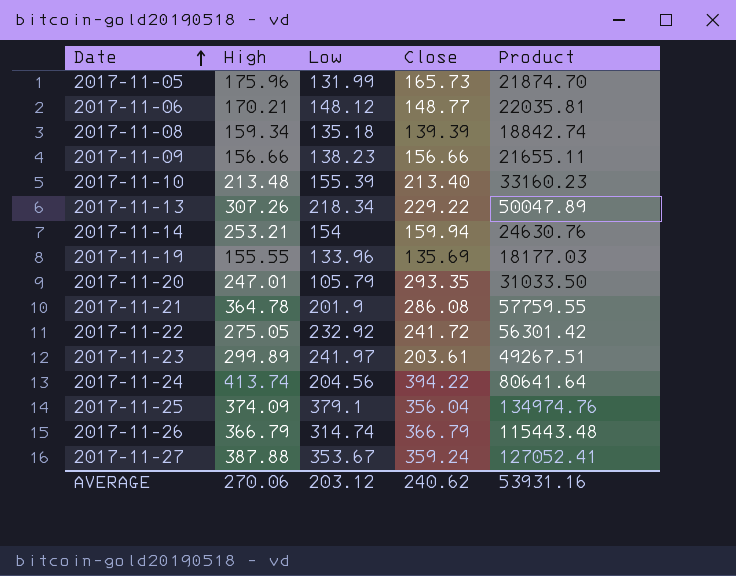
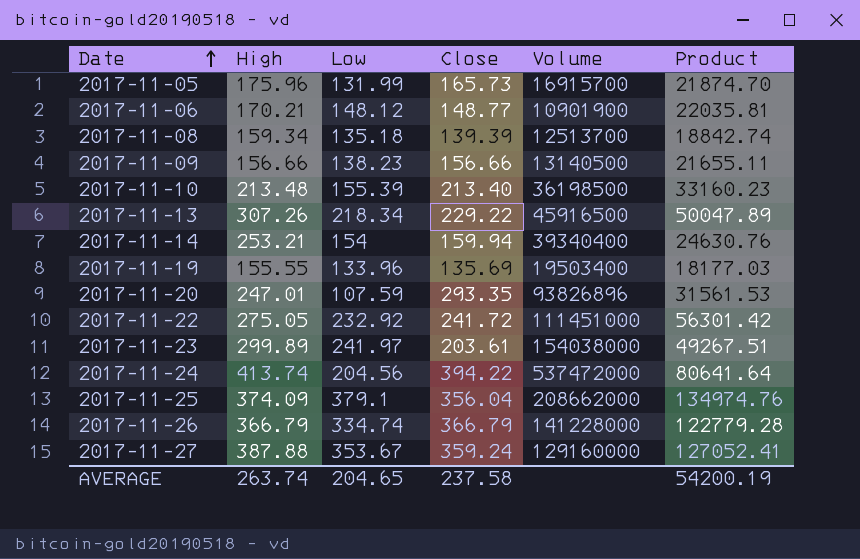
column Volume | position: none -> 5
row 2017-11-21: 364.78 | 201.9 | 286.08 | 57759.55 -> none
2017-11-20 | Low: 105.79 -> 107.59
2017-11-20 | Product: 31033.50 -> 31561.53
2017-11-26 | Low: 314.74 -> 334.74
2017-11-26 | Product: 115443.48 -> 122779.28
AVERAGE | High: 270.06 -> 263.74
AVERAGE | Low: 203.12 -> 204.65
AVERAGE | Close: 240.62 -> 237.58
AVERAGE | Product: 53931.16 -> 54200.19

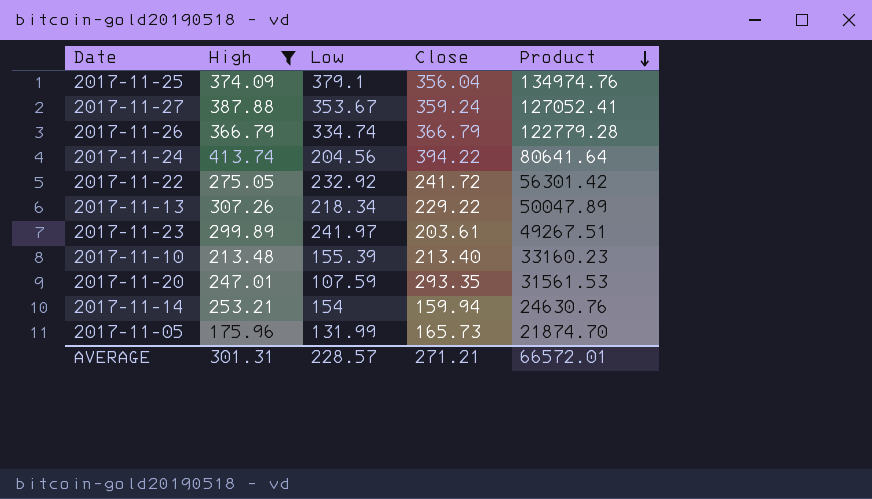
filter: none -> High >= 175.96
row order: Date ascending -> Product descending
column Volume | position: 5 -> none
AVERAGE | High: 263.74 -> 301.31
AVERAGE | Low: 204.65 -> 228.57
AVERAGE | Close: 237.58 -> 271.21
AVERAGE | Product: 54200.19 -> 66572.01

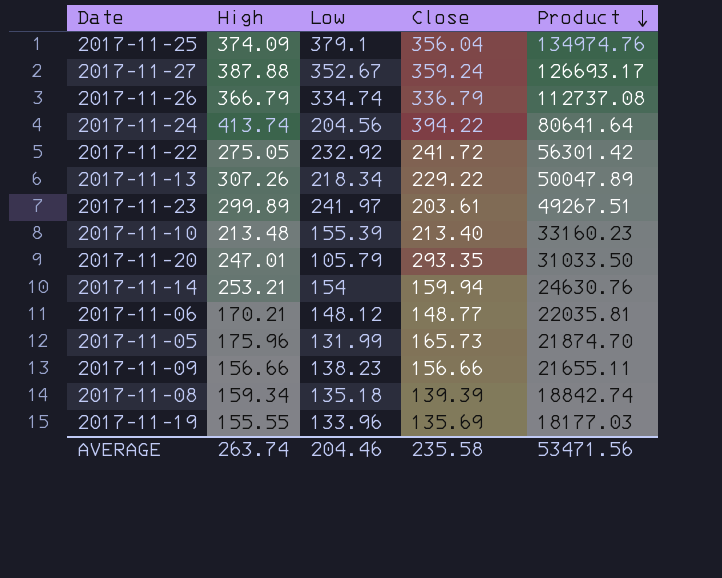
filter: High >= 175.96 -> none
2017-11-27 | Low: 353.67 -> 352.67
2017-11-27 | Product: 127052.41 -> 126693.17
2017-11-26 | Close: 366.79 -> 336.79
2017-11-26 | Product: 122779.28 -> 112737.08
2017-11-20 | Low: 107.59 -> 105.79
2017-11-20 | Product: 31561.53 -> 31033.50
AVERAGE | High: 301.31 -> 263.74
AVERAGE | Low: 228.57 -> 204.46
AVERAGE | Close: 271.21 -> 235.58
AVERAGE | Product: 66572.01 -> 53471.56

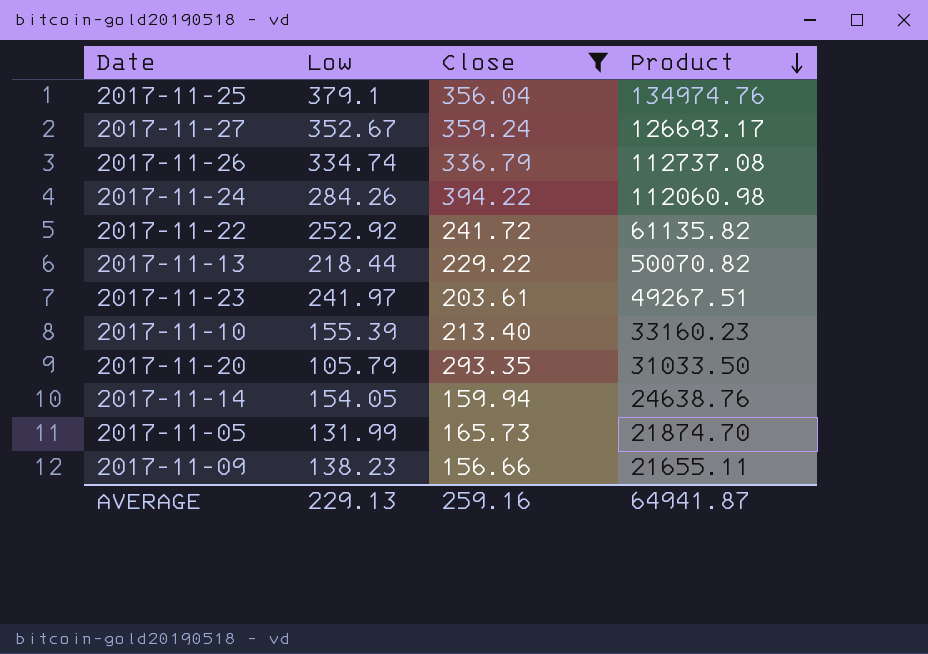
filter: none -> Close >= 156.66
column High | position: 2 -> none
2017-11-24 | Low: 204.56 -> 284.26
2017-11-24 | Product: 80641.64 -> 112060.98
2017-11-22 | Low: 232.92 -> 252.92
2017-11-22 | Product: 56301.42 -> 61135.82
2017-11-13 | Low: 218.34 -> 218.44
2017-11-13 | Product: 50047.89 -> 50070.82
2017-11-14 | Low: 154 -> 154.05
2017-11-14 | Product: 24630.76 -> 24638.76
AVERAGE | Low: 204.46 -> 229.13
AVERAGE | Close: 235.58 -> 259.16
AVERAGE | Product: 53471.56 -> 64941.87

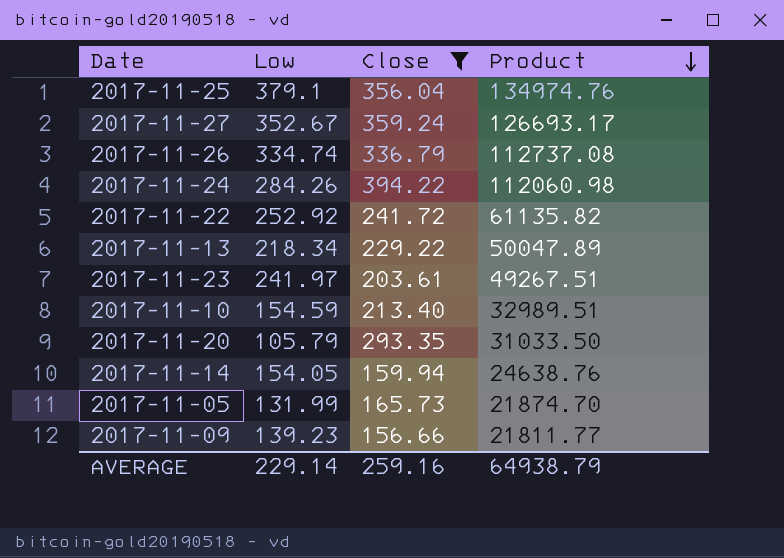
2017-11-13 | Low: 218.44 -> 218.34
2017-11-13 | Product: 50070.82 -> 50047.89
2017-11-10 | Low: 155.39 -> 154.59
2017-11-10 | Product: 33160.23 -> 32989.51
2017-11-09 | Low: 138.23 -> 139.23
2017-11-09 | Product: 21655.11 -> 21811.77
AVERAGE | Low: 229.13 -> 229.14
AVERAGE | Product: 64941.87 -> 64938.79

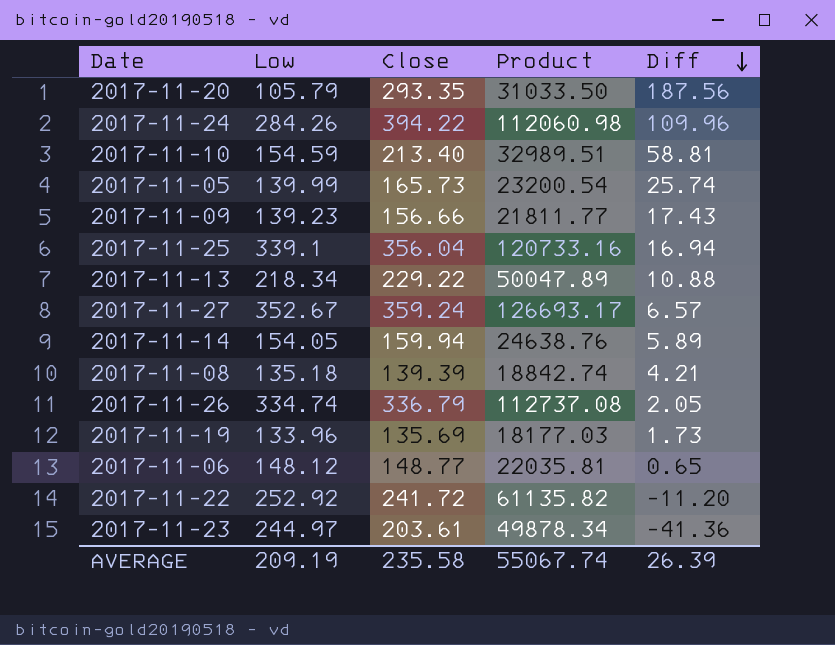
filter: Close >= 156.66 -> none
row order: Product descending -> Diff descending
column Diff | formula: none -> [Close] - [Low]
2017-11-05 | Low: 131.99 -> 139.99
2017-11-05 | Product: 21874.70 -> 23200.54
2017-11-25 | Low: 379.1 -> 339.1
2017-11-25 | Product: 134974.76 -> 120733.16
2017-11-23 | Low: 241.97 -> 244.97
2017-11-23 | Product: 49267.51 -> 49878.34
AVERAGE | Low: 229.14 -> 209.19
AVERAGE | Close: 259.16 -> 235.58
AVERAGE | Product: 64938.79 -> 55067.74

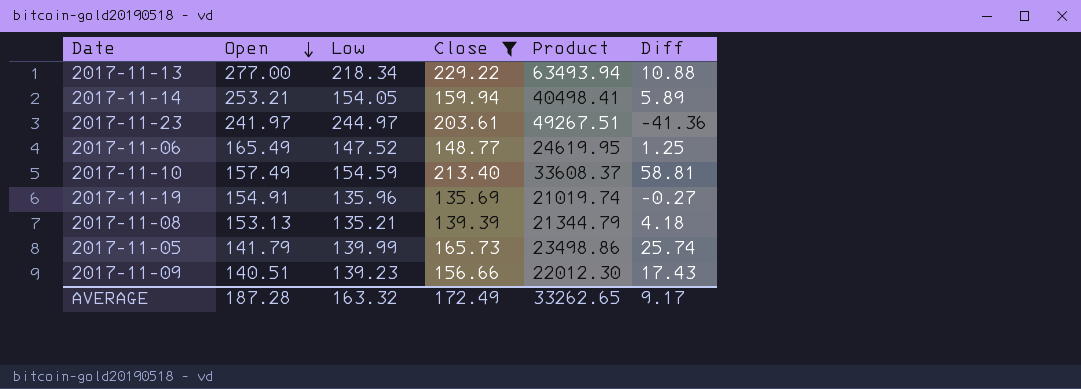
filter: none -> Close <= 229.22
row order: Diff descending -> Open descending
column Open | position: none -> 2
column Product | formula: [Low] * [Close] -> [Open] * [Close]
2017-11-06 | Low: 148.12 -> 147.52
2017-11-06 | Diff: 0.65 -> 1.25
2017-11-19 | Low: 133.96 -> 135.96
2017-11-19 | Diff: 1.73 -> -0.27
2017-11-08 | Low: 135.18 -> 135.21
2017-11-08 | Diff: 4.21 -> 4.18
AVERAGE | Low: 209.19 -> 163.32
AVERAGE | Close: 235.58 -> 172.49
AVERAGE | Product: 55067.74 -> 33262.65
AVERAGE | Diff: 26.39 -> 9.17

